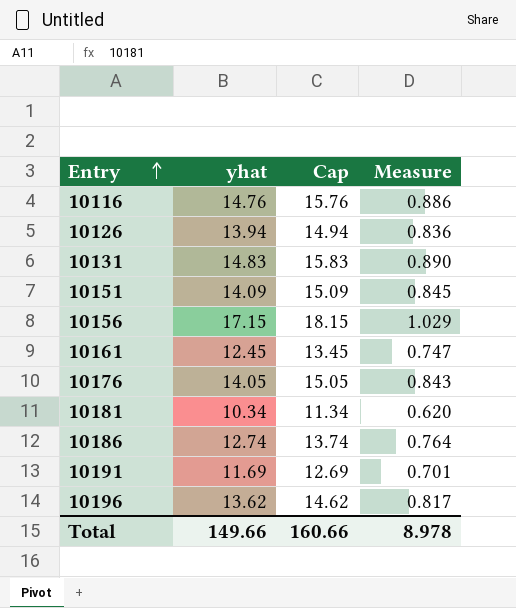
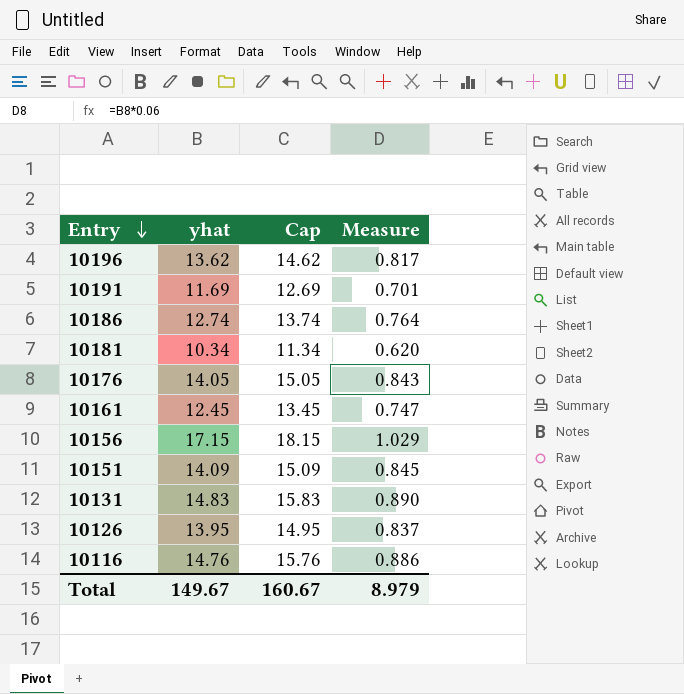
row order: Entry ascending -> Entry descending
10126 | yhat: 13.94 -> 13.95
10126 | Cap: 14.94 -> 14.95
10126 | Measure: 0.836 -> 0.837
Total | yhat: 149.66 -> 149.67
Total | Cap: 160.66 -> 160.67
Total | Measure: 8.978 -> 8.979

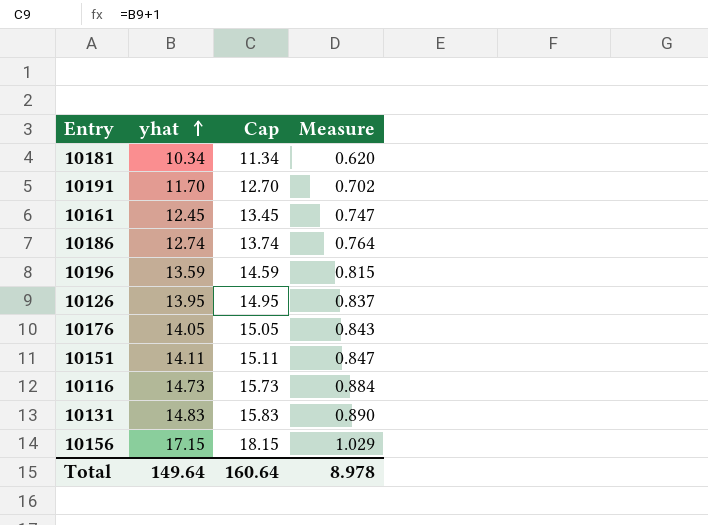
row order: Entry descending -> yhat ascending
10191 | yhat: 11.69 -> 11.70
10191 | Cap: 12.69 -> 12.70
10191 | Measure: 0.701 -> 0.702
10196 | yhat: 13.62 -> 13.59
10196 | Cap: 14.62 -> 14.59
10196 | Measure: 0.817 -> 0.815
10151 | yhat: 14.09 -> 14.11
10151 | Cap: 15.09 -> 15.11
10151 | Measure: 0.845 -> 0.847
10116 | yhat: 14.76 -> 14.73
10116 | Cap: 15.76 -> 15.73
10116 | Measure: 0.886 -> 0.884
Total | yhat: 149.67 -> 149.64
Total | Cap: 160.67 -> 160.64
Total | Measure: 8.979 -> 8.978

